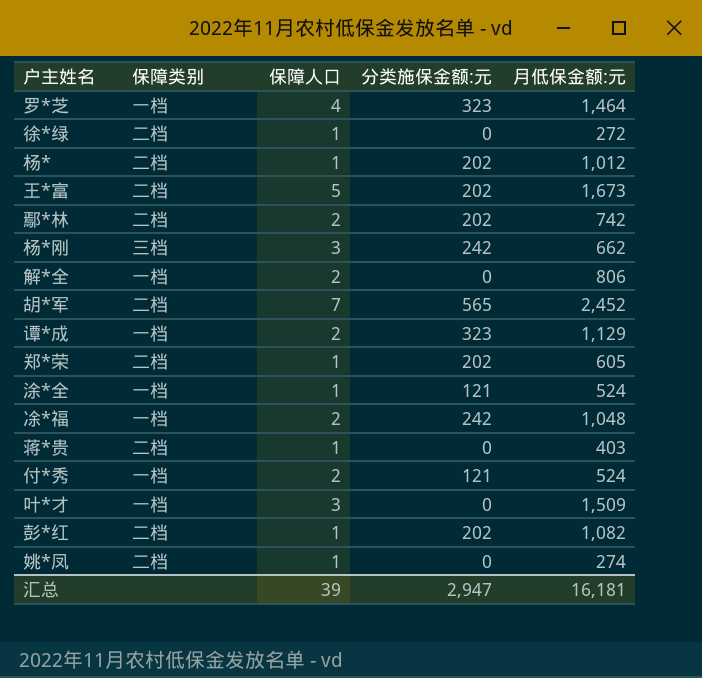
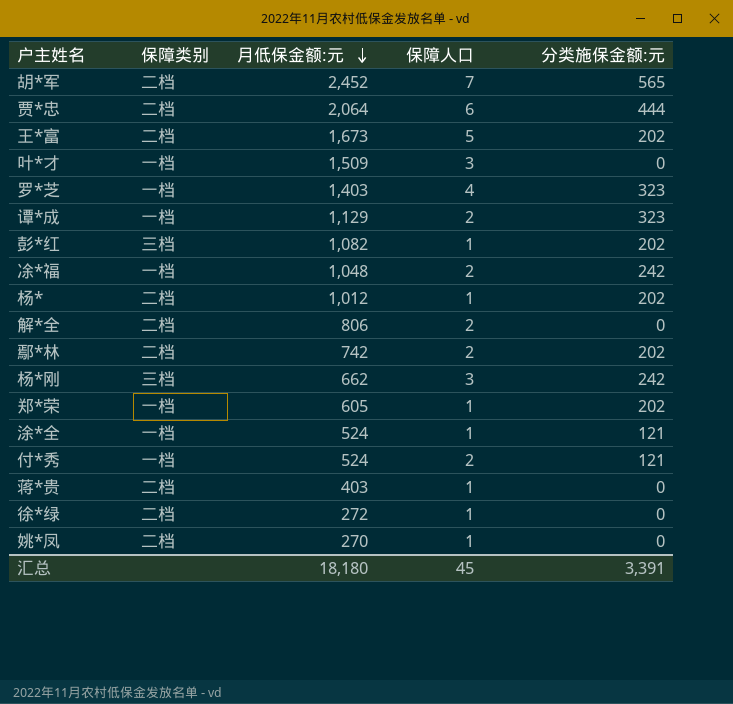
row order: none -> 月低保金额:元 descending
column 月低保金额:元 | position: 5 -> 3
row 贾*忠: none -> 二档 | 2,064 | 6 | 444
罗*芝 | 月低保金额:元: 1,464 -> 1,403
彭*红 | 保障类别: 二档 -> 三档
解*全 | 保障类别: 一档 -> 二档
郑*荣 | 保障类别: 二档 -> 一档
姚*凤 | 月低保金额:元: 274 -> 270
汇总 | 月低保金额:元: 16,181 -> 18,180
汇总 | 保障人口: 39 -> 45
汇总 | 分类施保金额:元: 2,947 -> 3,391

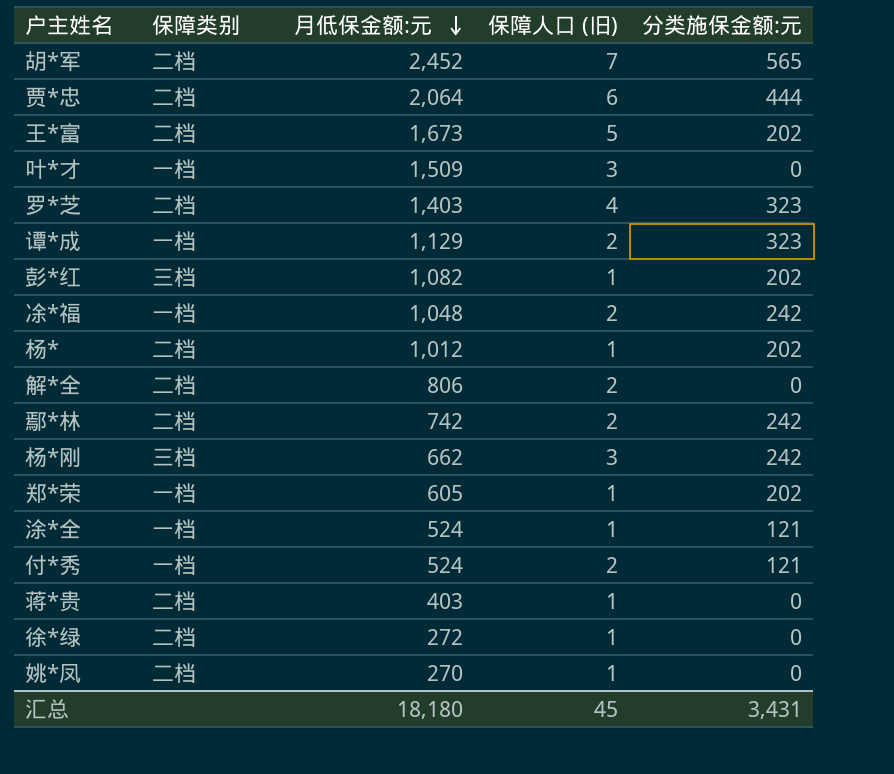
column name: 保障人口 -> 保障人口 (旧)
罗*芝 | 保障类别: 一档 -> 二档
鄢*林 | 分类施保金额:元: 202 -> 242
汇总 | 分类施保金额:元: 3,391 -> 3,431

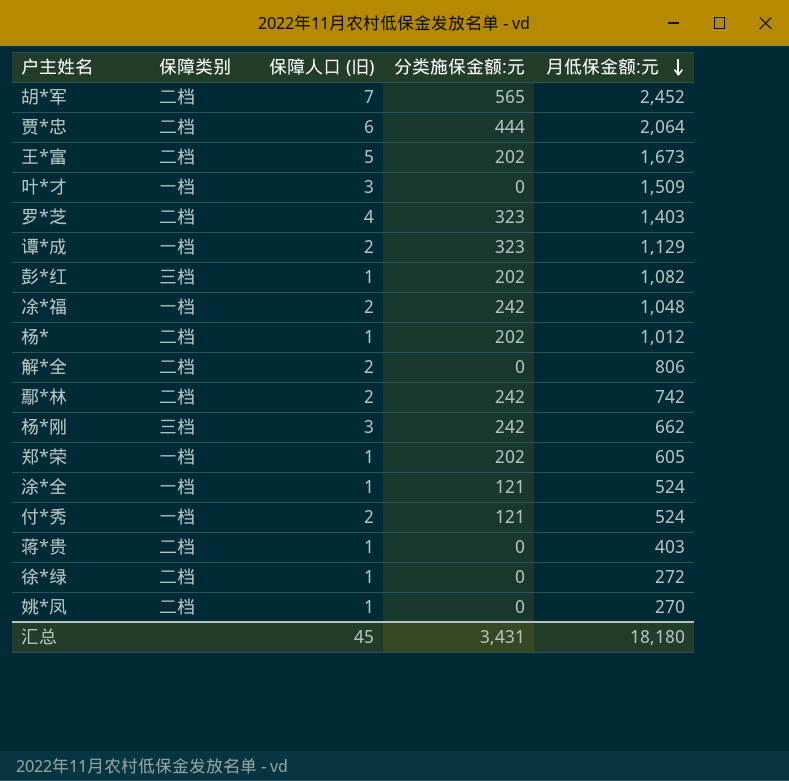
column 月低保金额:元 | position: 3 -> 5

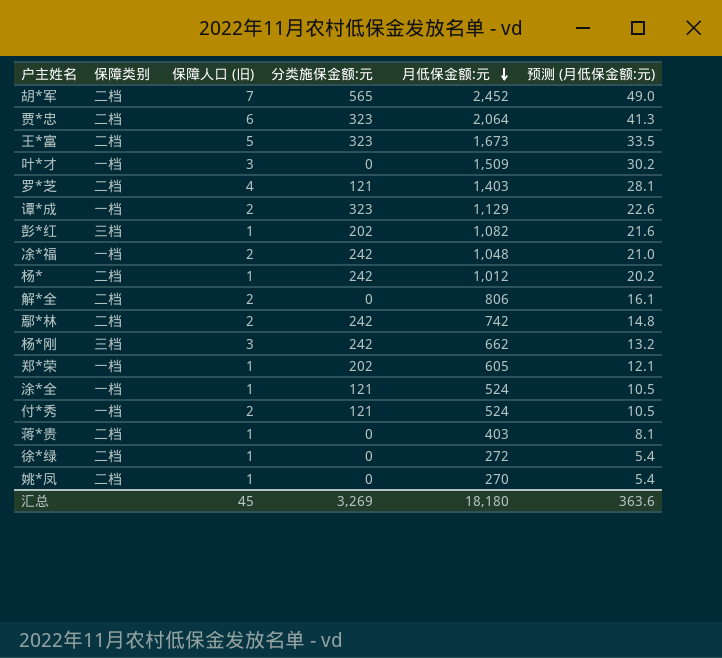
column 预测 (月低保金额:元) | formula: none -> [月低保金额:元] * 0.02
贾*忠 | 分类施保金额:元: 444 -> 323
王*富 | 分类施保金额:元: 202 -> 323
罗*芝 | 分类施保金额:元: 323 -> 121
杨* | 分类施保金额:元: 202 -> 242
汇总 | 分类施保金额:元: 3,431 -> 3,269

